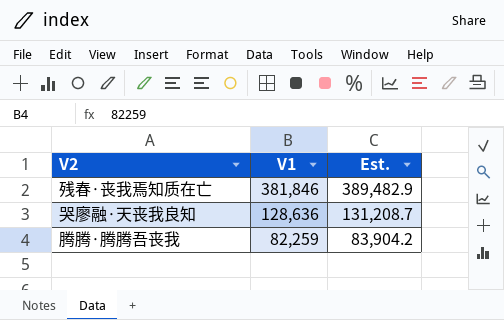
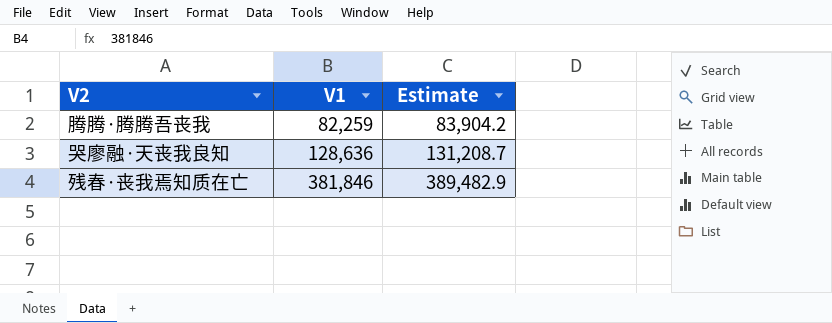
row order: V1 descending -> V1 ascending
column name: Est. -> Estimate

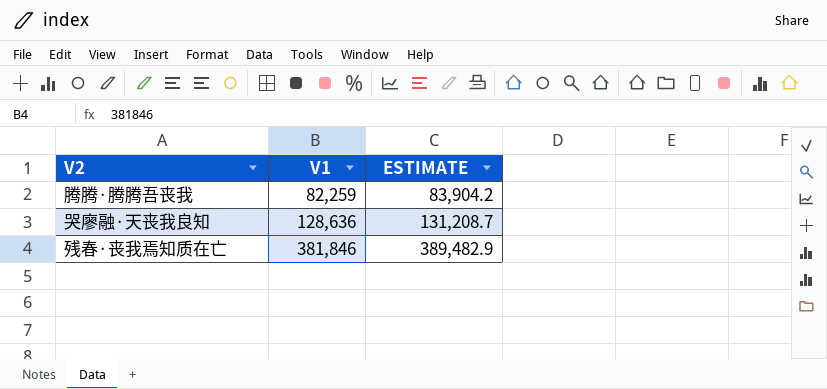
column name: Estimate -> ESTIMATE

